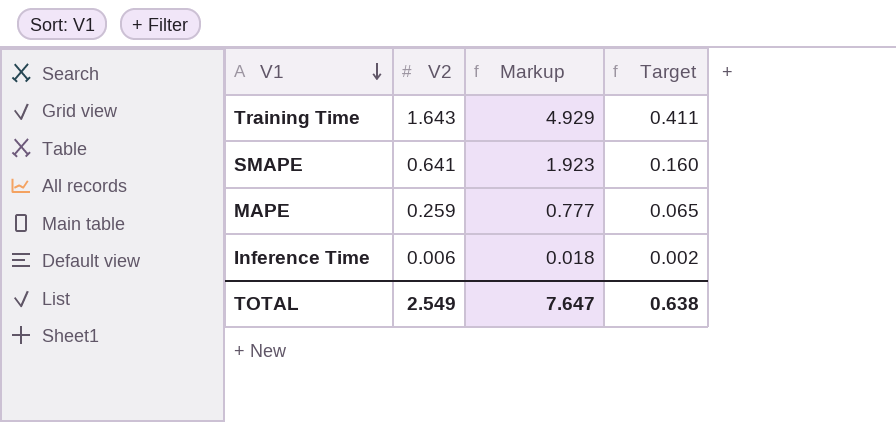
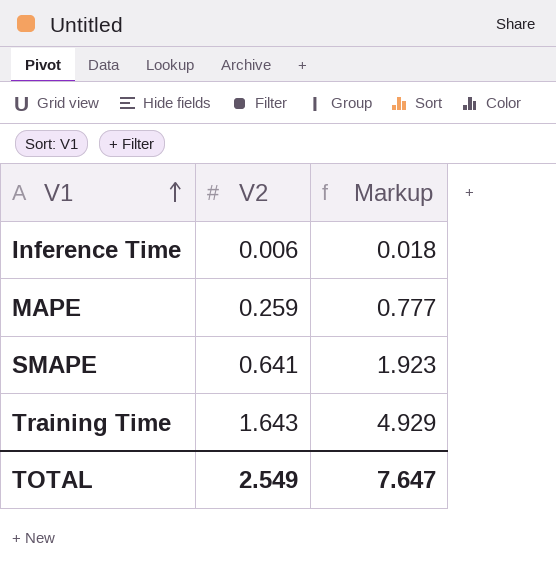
row order: V1 descending -> V1 ascending
column Target | formula: [V2] * 0.25 -> none

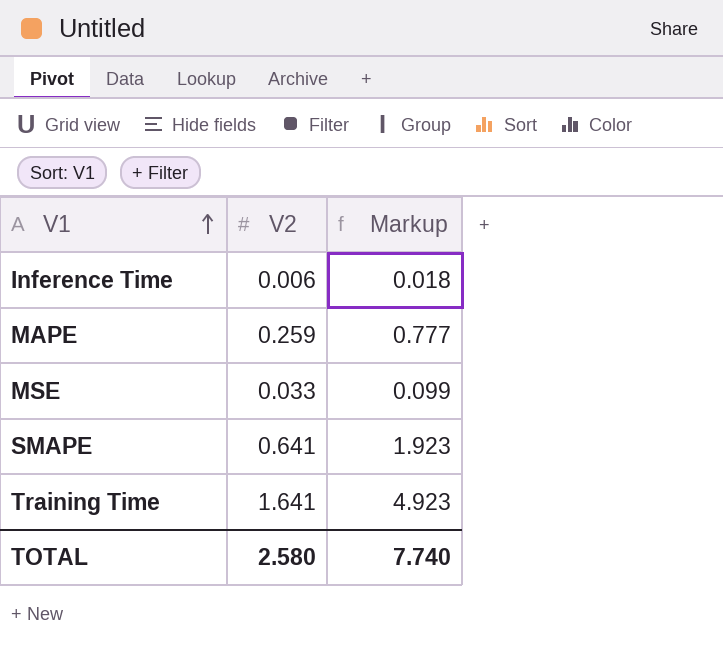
row MSE: none -> 0.033 | 0.099
Training Time | V2: 1.643 -> 1.641
Training Time | Markup: 4.929 -> 4.923
TOTAL | V2: 2.549 -> 2.580
TOTAL | Markup: 7.647 -> 7.740

